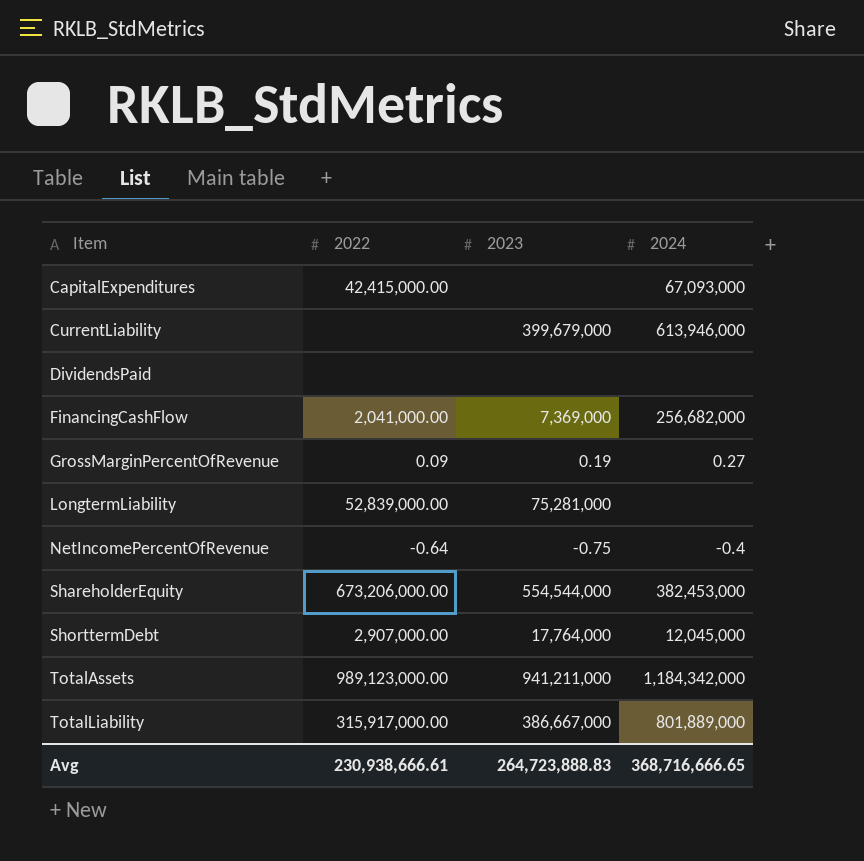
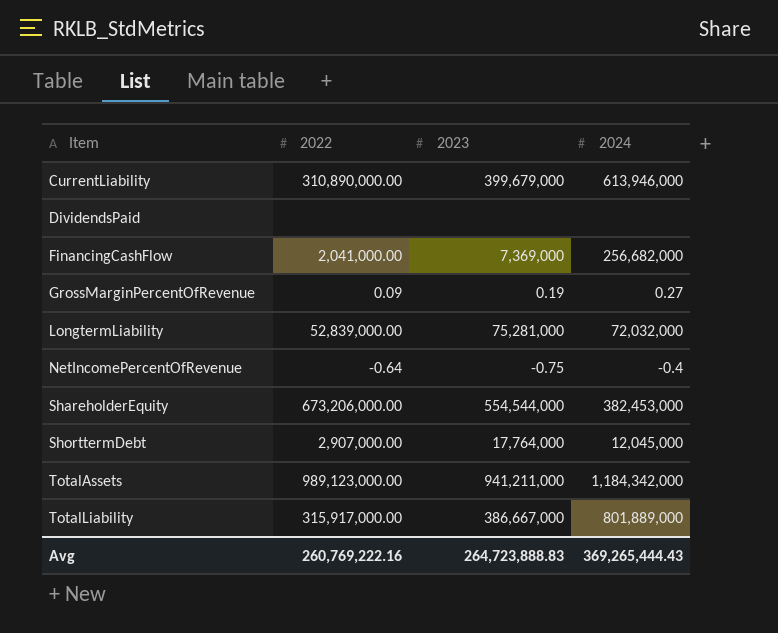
row CapitalExpenditures: 42,415,000.00 | none | 67,093,000 -> none
CurrentLiability | 2022: none -> 310,890,000.00
LongtermLiability | 2024: none -> 72,032,000
Avg | 2022: 230,938,666.61 -> 260,769,222.16
Avg | 2024: 368,716,666.65 -> 369,265,444.43

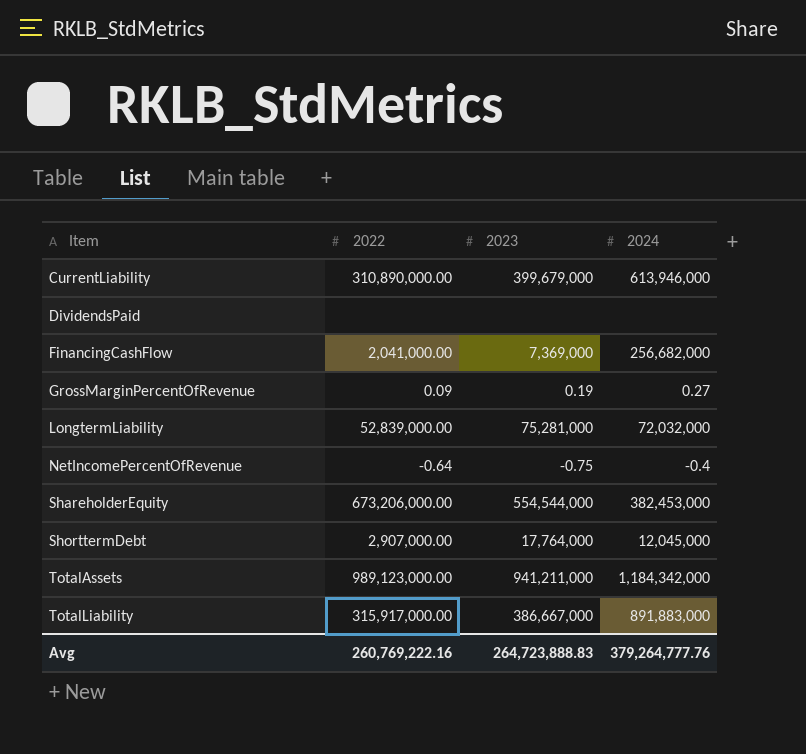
TotalLiability | 2024: 801,889,000 -> 891,883,000
Avg | 2024: 369,265,444.43 -> 379,264,777.76

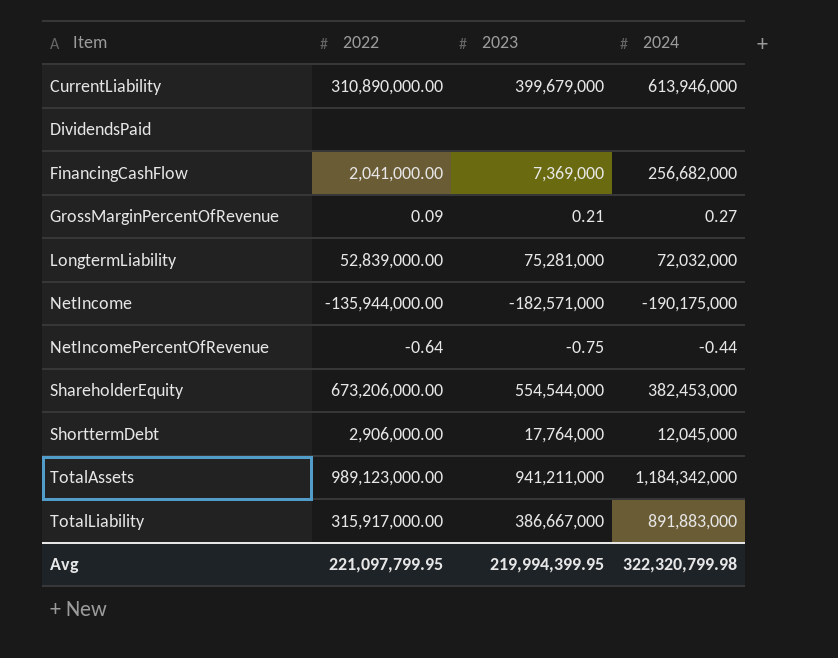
GrossMarginPercentOfRevenue | 2023: 0.19 -> 0.21
row NetIncome: none -> -135,944,000.00 | -182,571,000 | -190,175,000
NetIncomePercentOfRevenue | 2024: -0.4 -> -0.44
ShorttermDebt | 2022: 2,907,000.00 -> 2,906,000.00
Avg | 2022: 260,769,222.16 -> 221,097,799.95
Avg | 2023: 264,723,888.83 -> 219,994,399.95
Avg | 2024: 379,264,777.76 -> 322,320,799.98

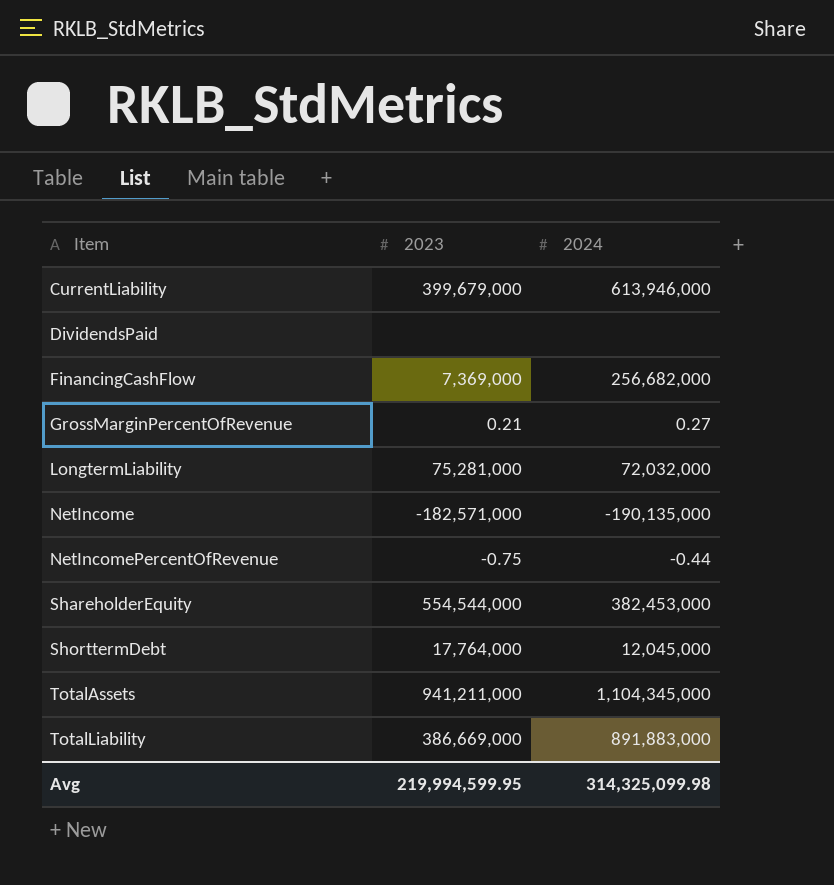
column 2022 | position: 2 -> none
NetIncome | 2024: -190,175,000 -> -190,135,000
TotalAssets | 2024: 1,184,342,000 -> 1,104,345,000
TotalLiability | 2023: 386,667,000 -> 386,669,000
Avg | 2023: 219,994,399.95 -> 219,994,599.95
Avg | 2024: 322,320,799.98 -> 314,325,099.98

